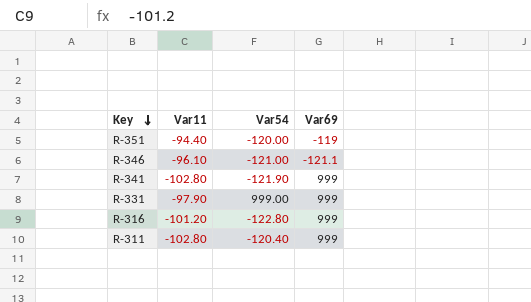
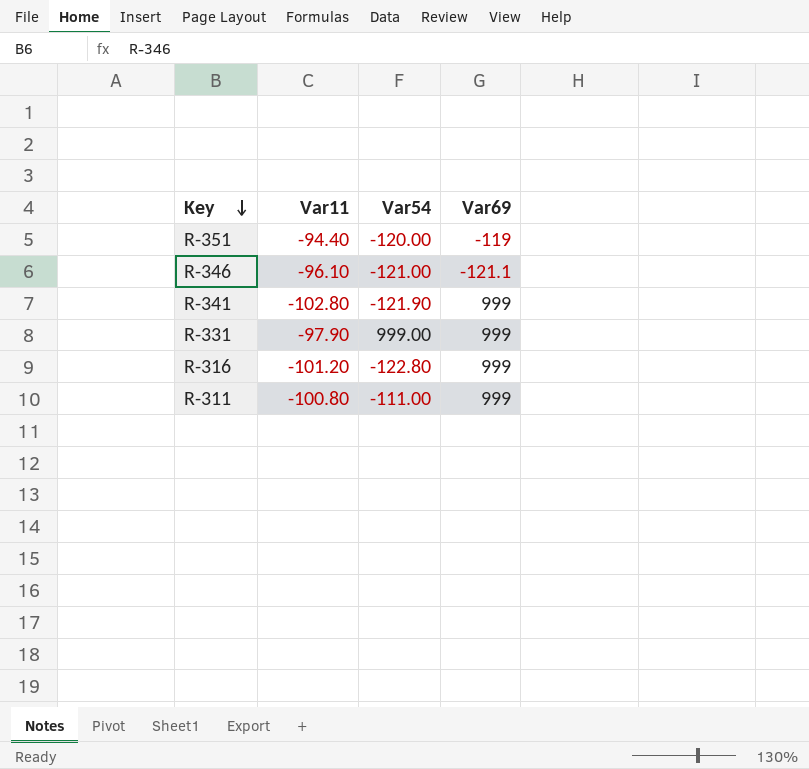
R-311 | Var11: -102.80 -> -100.80
R-311 | Var54: -120.40 -> -111.00

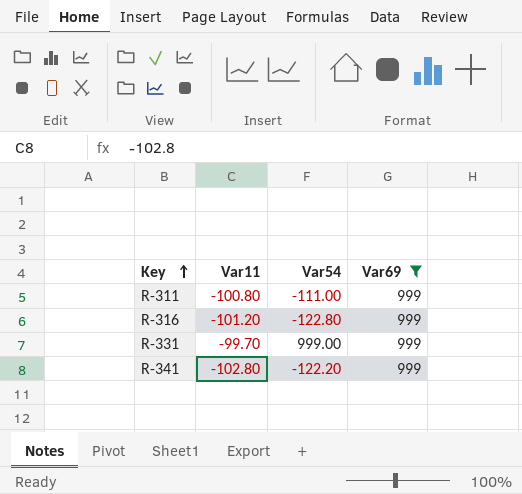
filter: none -> Var69 = 999
row order: Key descending -> Key ascending
R-331 | Var11: -97.90 -> -99.70
R-341 | Var54: -121.90 -> -122.20

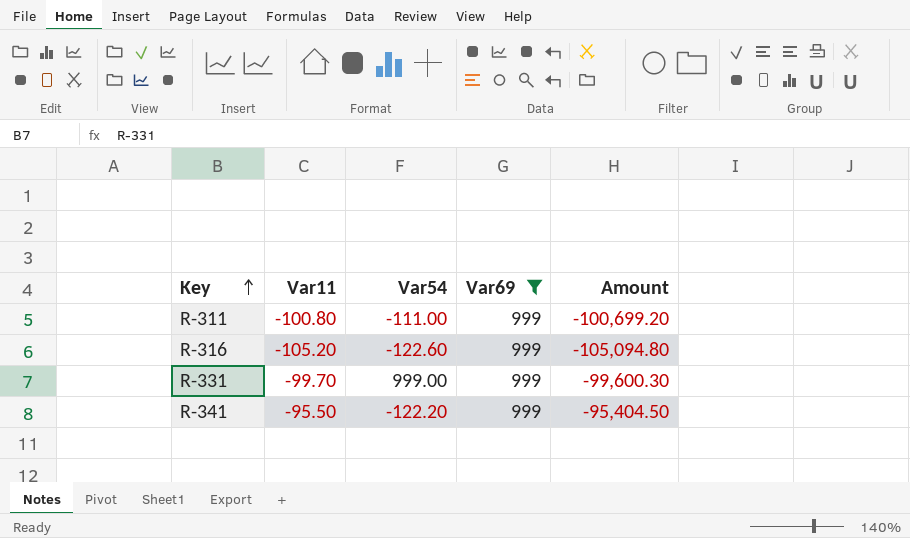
column Amount | formula: none -> [Var11] * [Var69]
R-316 | Var11: -101.20 -> -105.20
R-316 | Var54: -122.80 -> -122.60
R-341 | Var11: -102.80 -> -95.50

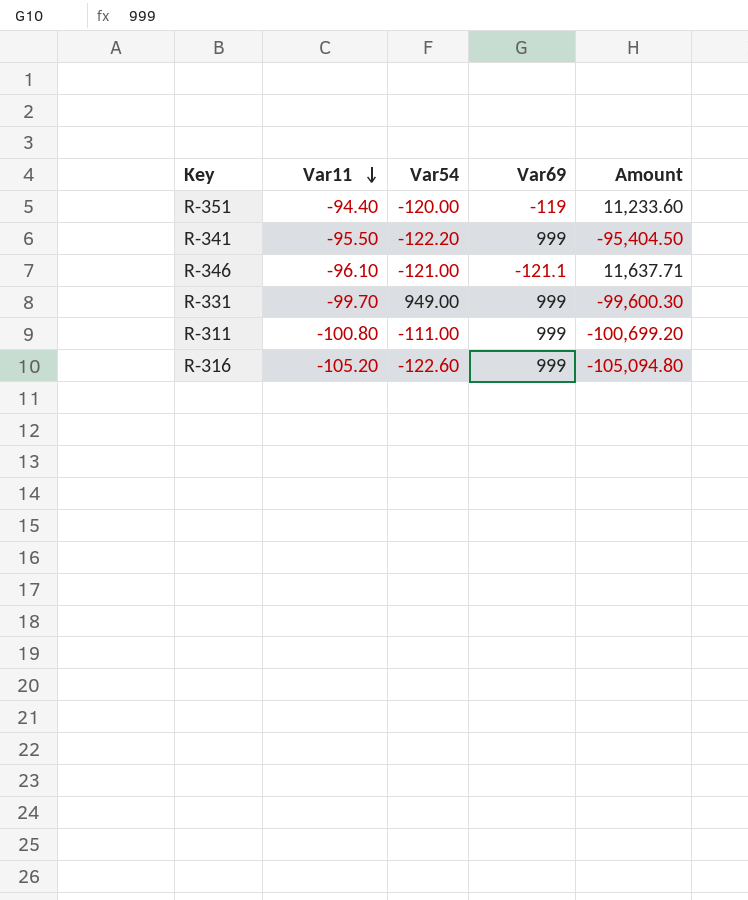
filter: Var69 = 999 -> none
row order: Key ascending -> Var11 descending
R-331 | Var54: 999.00 -> 949.00

